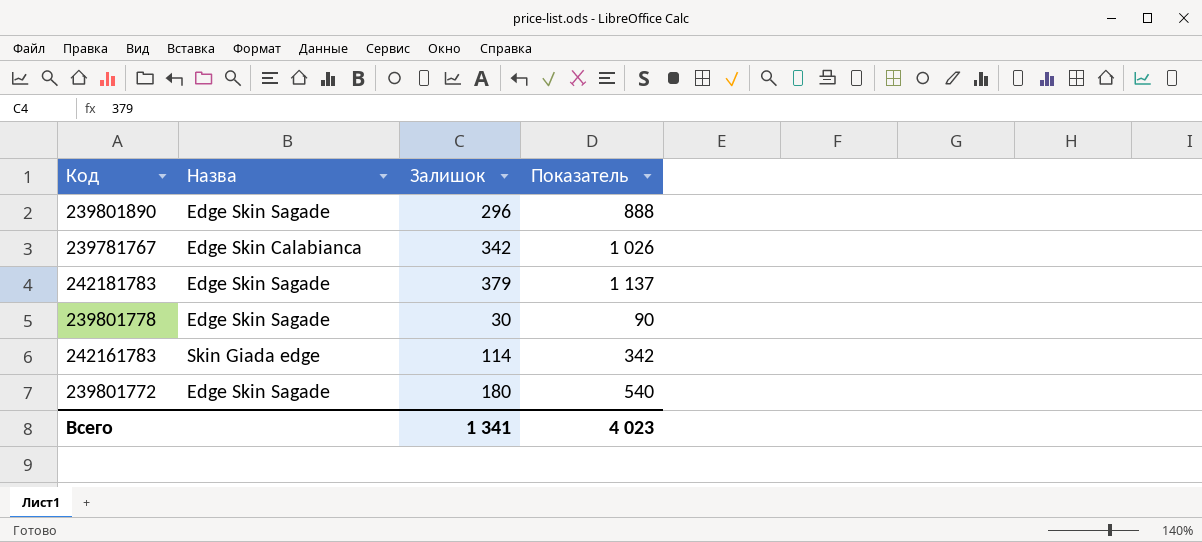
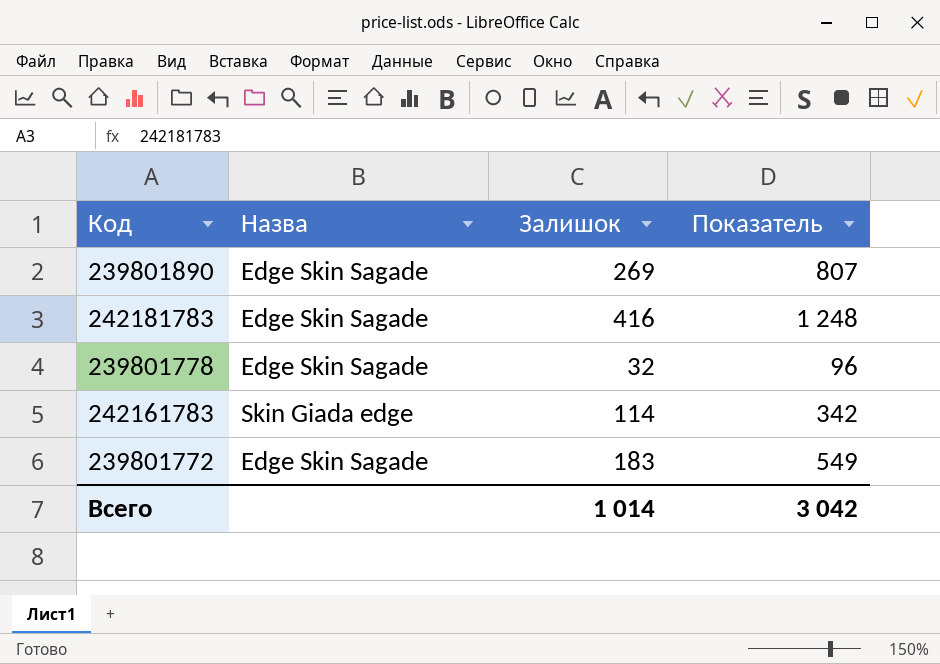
row 239781767: Edge Skin Calabianca | 342 | 1 026 -> none
239801890 | Залишок: 296 -> 269
239801890 | Показатель: 888 -> 807
242181783 | Залишок: 379 -> 416
242181783 | Показатель: 1 137 -> 1 248
239801778 | Залишок: 30 -> 32
239801778 | Показатель: 90 -> 96
239801772 | Залишок: 180 -> 183
239801772 | Показатель: 540 -> 549
Всего | Залишок: 1 341 -> 1 014
Всего | Показатель: 4 023 -> 3 042

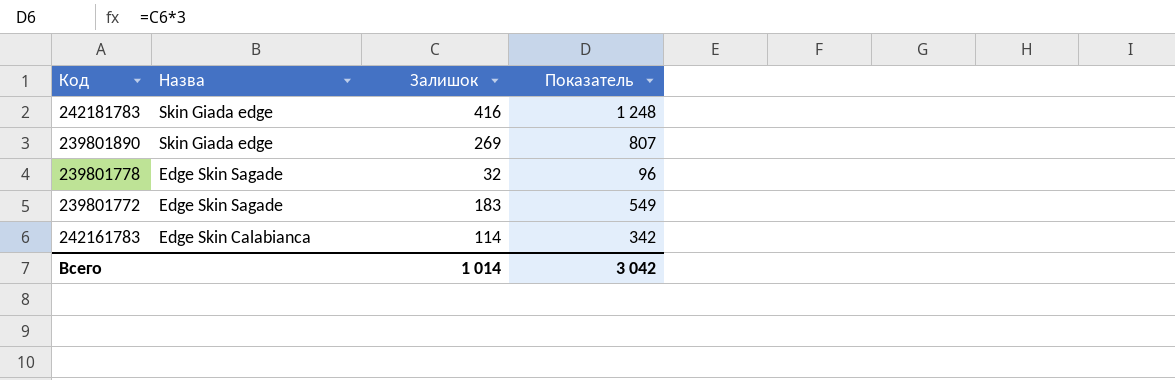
row order: none -> Назва descending
242181783 | Назва: Edge Skin Sagade -> Skin Giada edge
239801890 | Назва: Edge Skin Sagade -> Skin Giada edge
242161783 | Назва: Skin Giada edge -> Edge Skin Calabianca

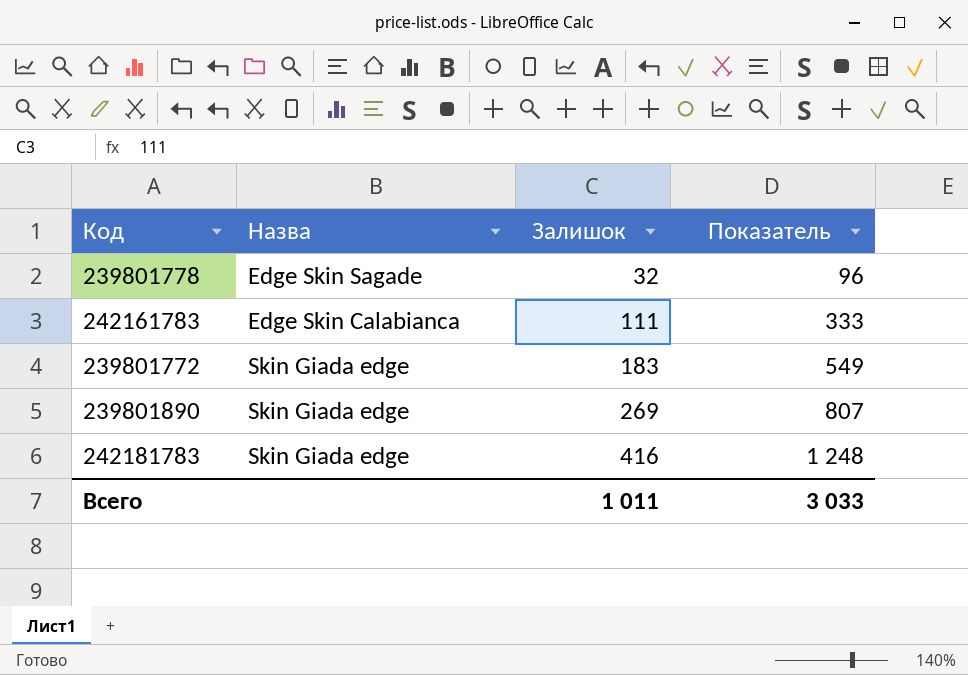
row order: Назва descending -> Залишок ascending
242161783 | Залишок: 114 -> 111
242161783 | Показатель: 342 -> 333
239801772 | Назва: Edge Skin Sagade -> Skin Giada edge
Всего | Залишок: 1 014 -> 1 011
Всего | Показатель: 3 042 -> 3 033

